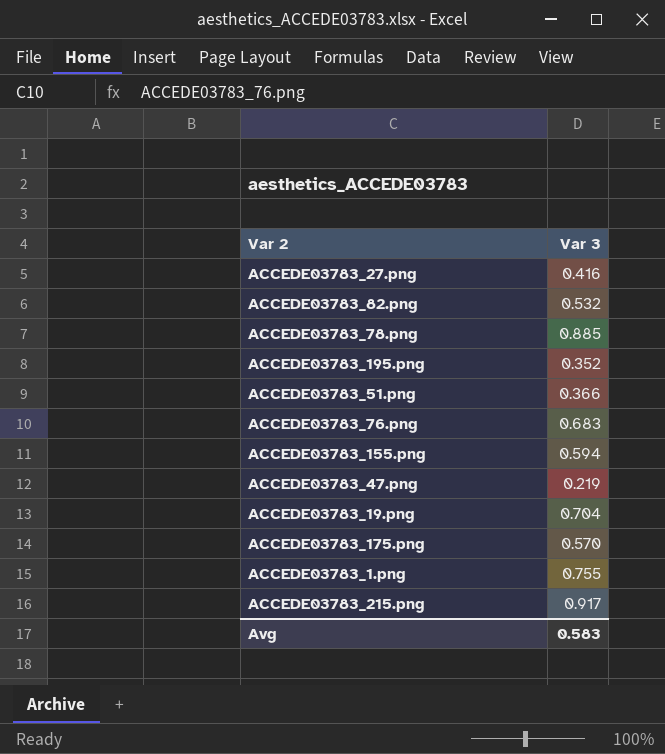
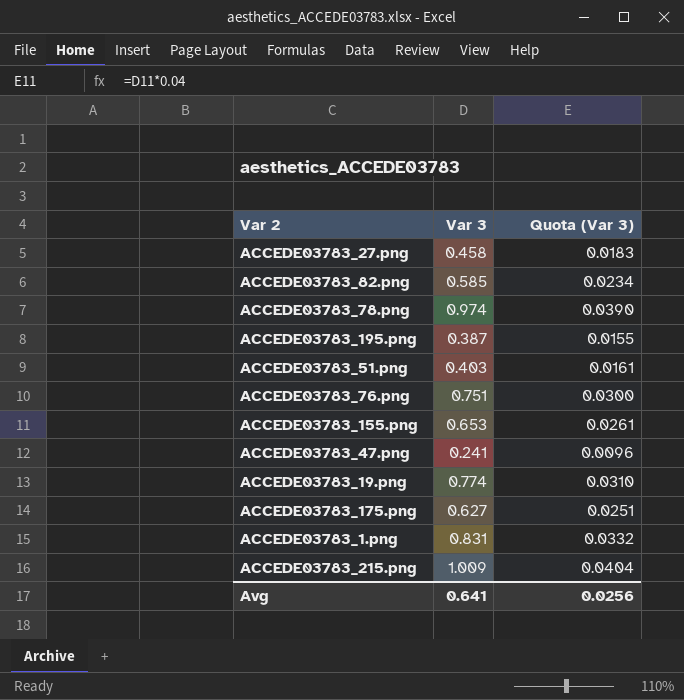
column Quota (Var 3) | formula: none -> [Var 3] * 0.04
ACCEDE03783_27.png | Var 3: 0.416 -> 0.458
ACCEDE03783_82.png | Var 3: 0.532 -> 0.585
ACCEDE03783_78.png | Var 3: 0.885 -> 0.974
ACCEDE03783_195.png | Var 3: 0.352 -> 0.387
ACCEDE03783_51.png | Var 3: 0.366 -> 0.403
ACCEDE03783_76.png | Var 3: 0.683 -> 0.751
ACCEDE03783_155.png | Var 3: 0.594 -> 0.653
ACCEDE03783_47.png | Var 3: 0.219 -> 0.241
ACCEDE03783_19.png | Var 3: 0.704 -> 0.774
ACCEDE03783_175.png | Var 3: 0.570 -> 0.627
ACCEDE03783_1.png | Var 3: 0.755 -> 0.831
ACCEDE03783_215.png | Var 3: 0.917 -> 1.009
Avg | Var 3: 0.583 -> 0.641

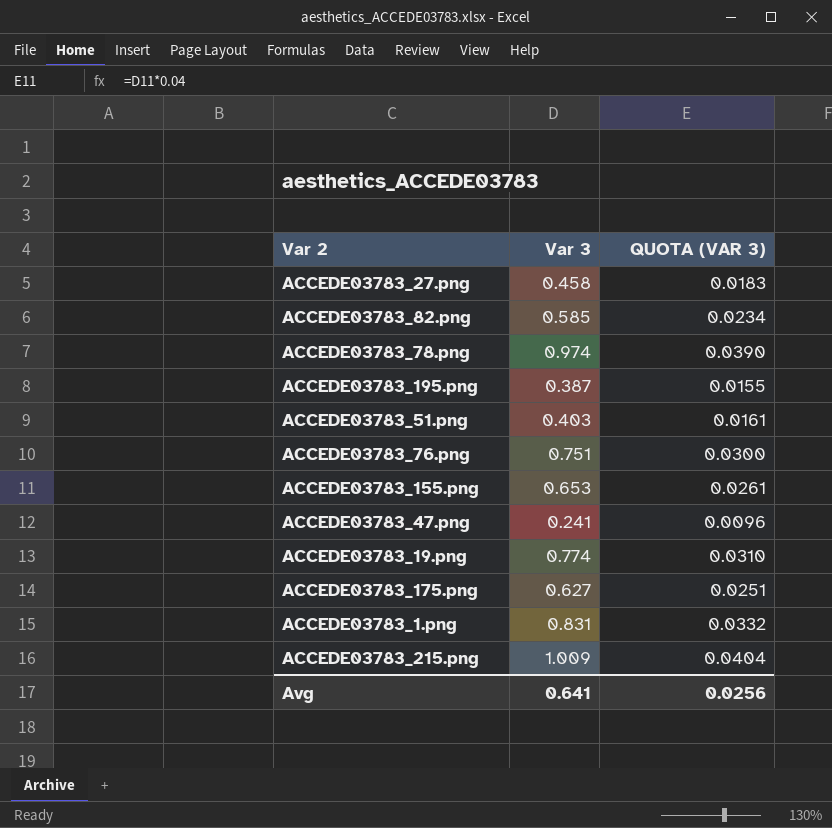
column name: Quota (Var 3) -> QUOTA (VAR 3)

